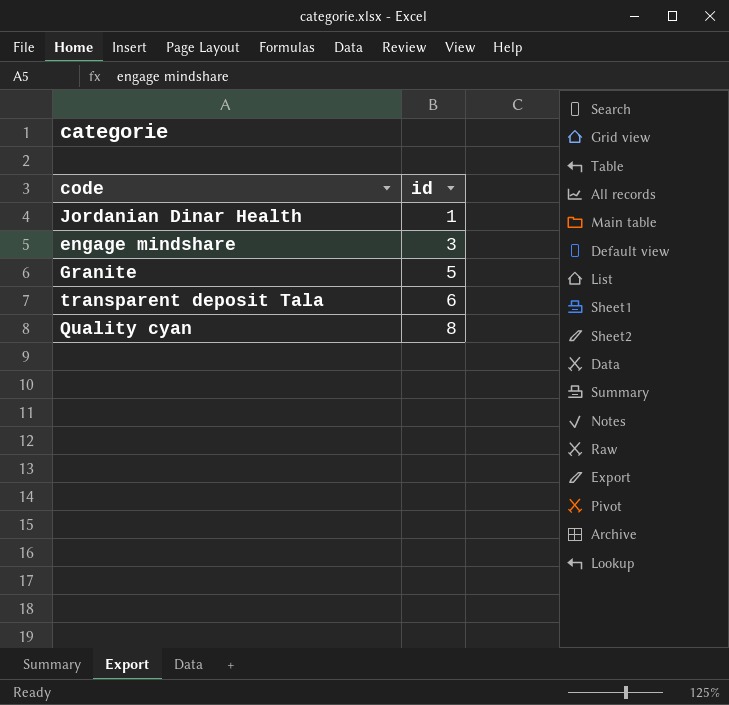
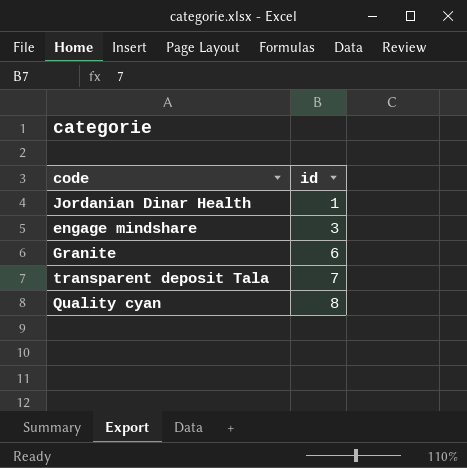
Granite | id: 5 -> 6
transparent deposit Tala | id: 6 -> 7

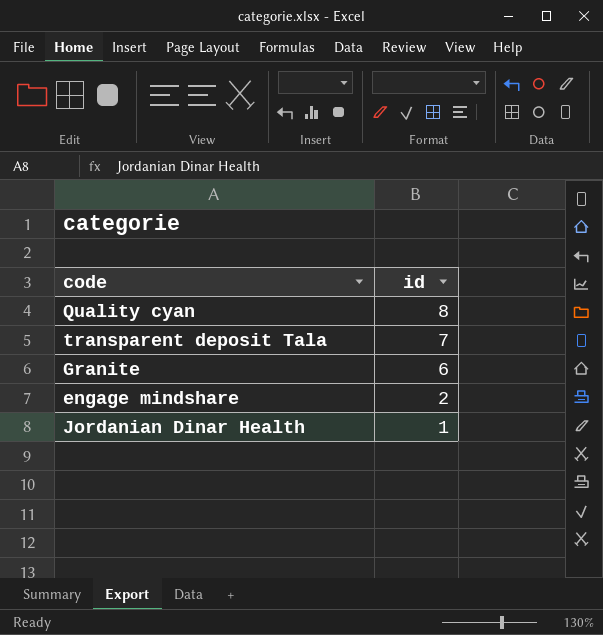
row order: id ascending -> id descending
engage mindshare | id: 3 -> 2

